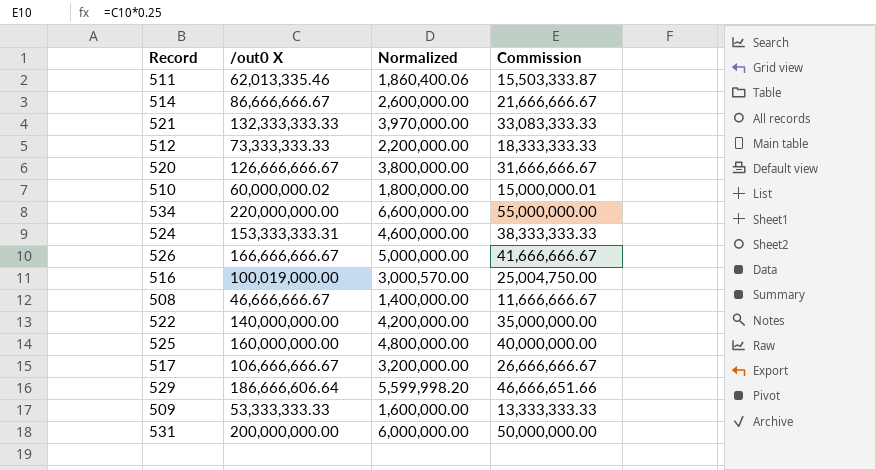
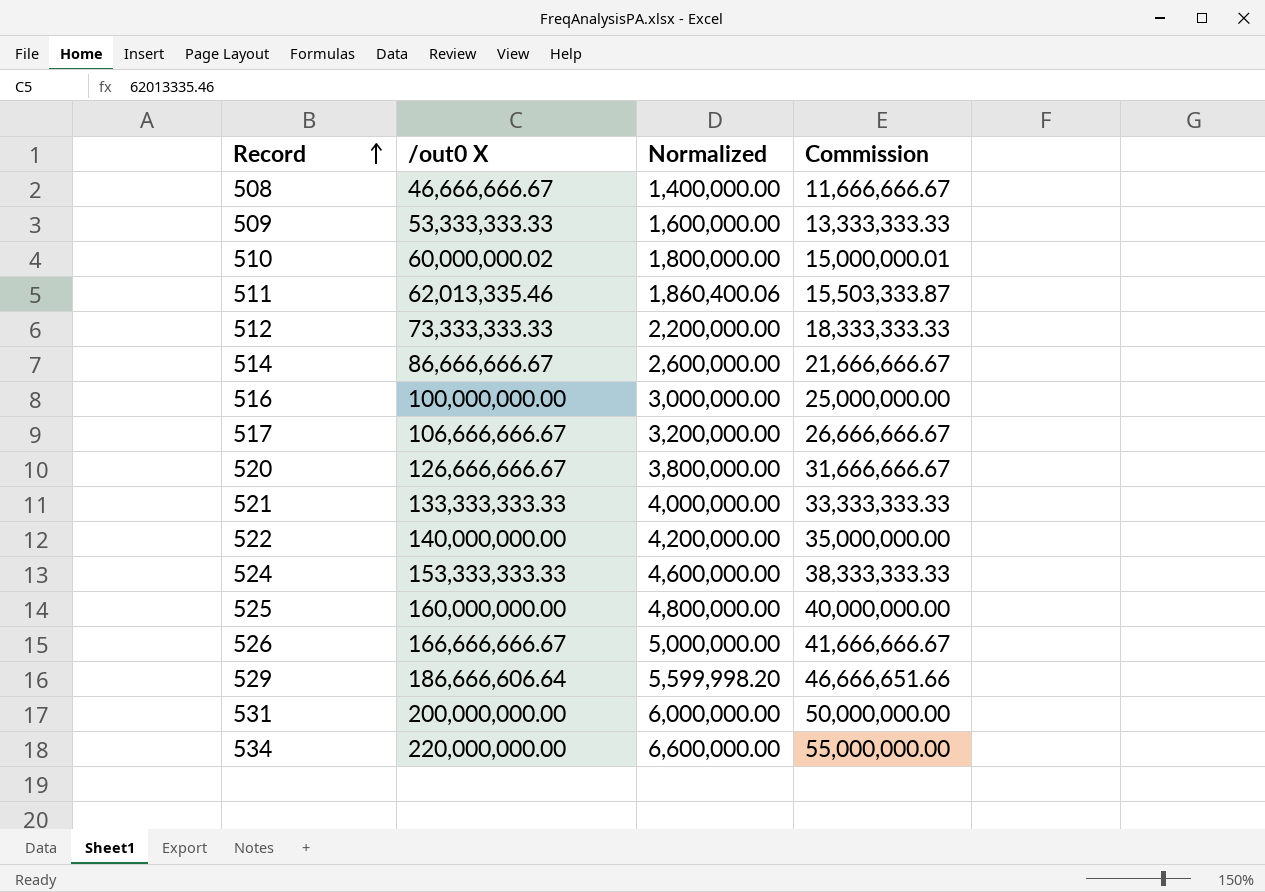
row order: none -> Record ascending
516 | /out0 X: 100,019,000.00 -> 100,000,000.00
516 | Normalized: 3,000,570.00 -> 3,000,000.00
516 | Commission: 25,004,750.00 -> 25,000,000.00
521 | /out0 X: 132,333,333.33 -> 133,333,333.33
521 | Normalized: 3,970,000.00 -> 4,000,000.00
521 | Commission: 33,083,333.33 -> 33,333,333.33
524 | /out0 X: 153,333,333.31 -> 153,333,333.33

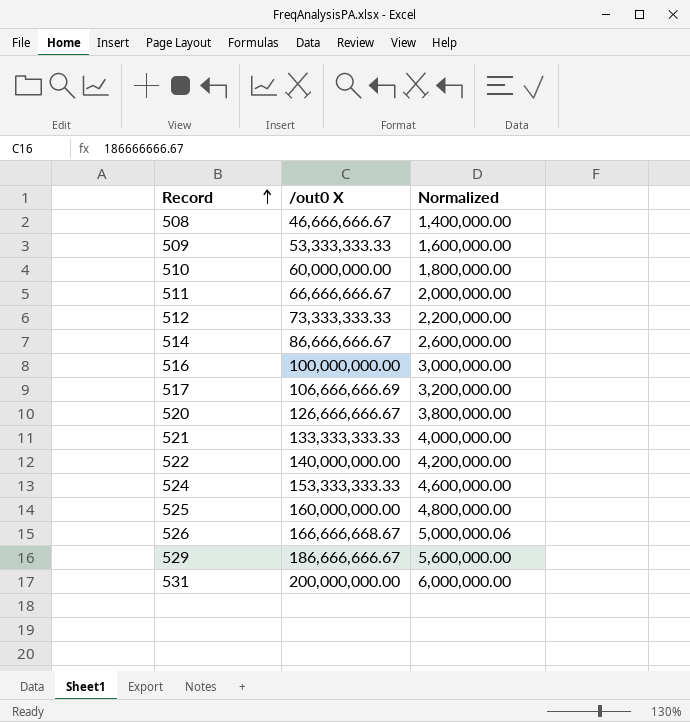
column Commission | formula: [/out0 X] * 0.25 -> none
row 534: 220,000,000.00 | 6,600,000.00 | 55,000,000.00 -> none
510 | /out0 X: 60,000,000.02 -> 60,000,000.00
511 | /out0 X: 62,013,335.46 -> 66,666,666.67
511 | Normalized: 1,860,400.06 -> 2,000,000.00
517 | /out0 X: 106,666,666.67 -> 106,666,666.69
526 | /out0 X: 166,666,666.67 -> 166,666,668.67
526 | Normalized: 5,000,000.00 -> 5,000,000.06
529 | /out0 X: 186,666,606.64 -> 186,666,666.67
529 | Normalized: 5,599,998.20 -> 5,600,000.00

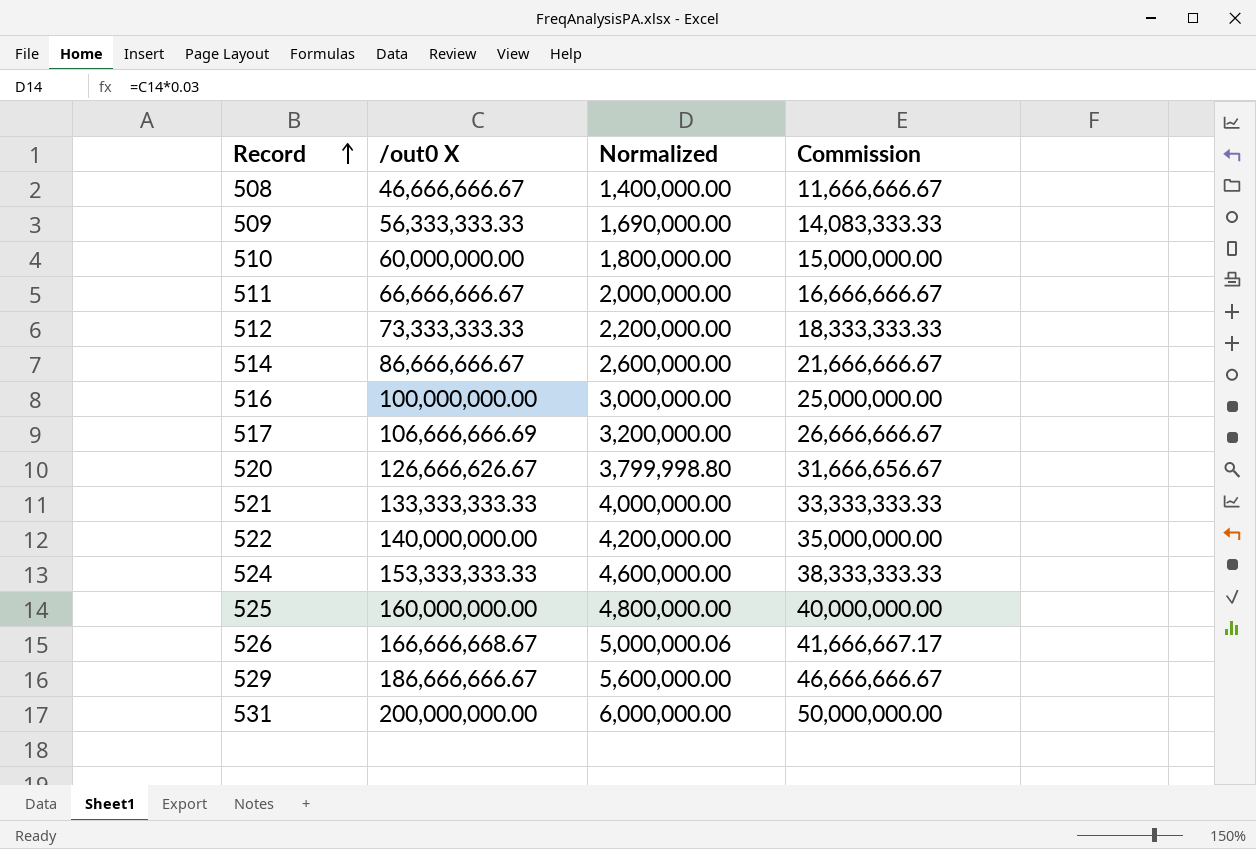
column Commission | formula: none -> [/out0 X] * 0.25
509 | /out0 X: 53,333,333.33 -> 56,333,333.33
509 | Normalized: 1,600,000.00 -> 1,690,000.00
520 | /out0 X: 126,666,666.67 -> 126,666,626.67
520 | Normalized: 3,800,000.00 -> 3,799,998.80

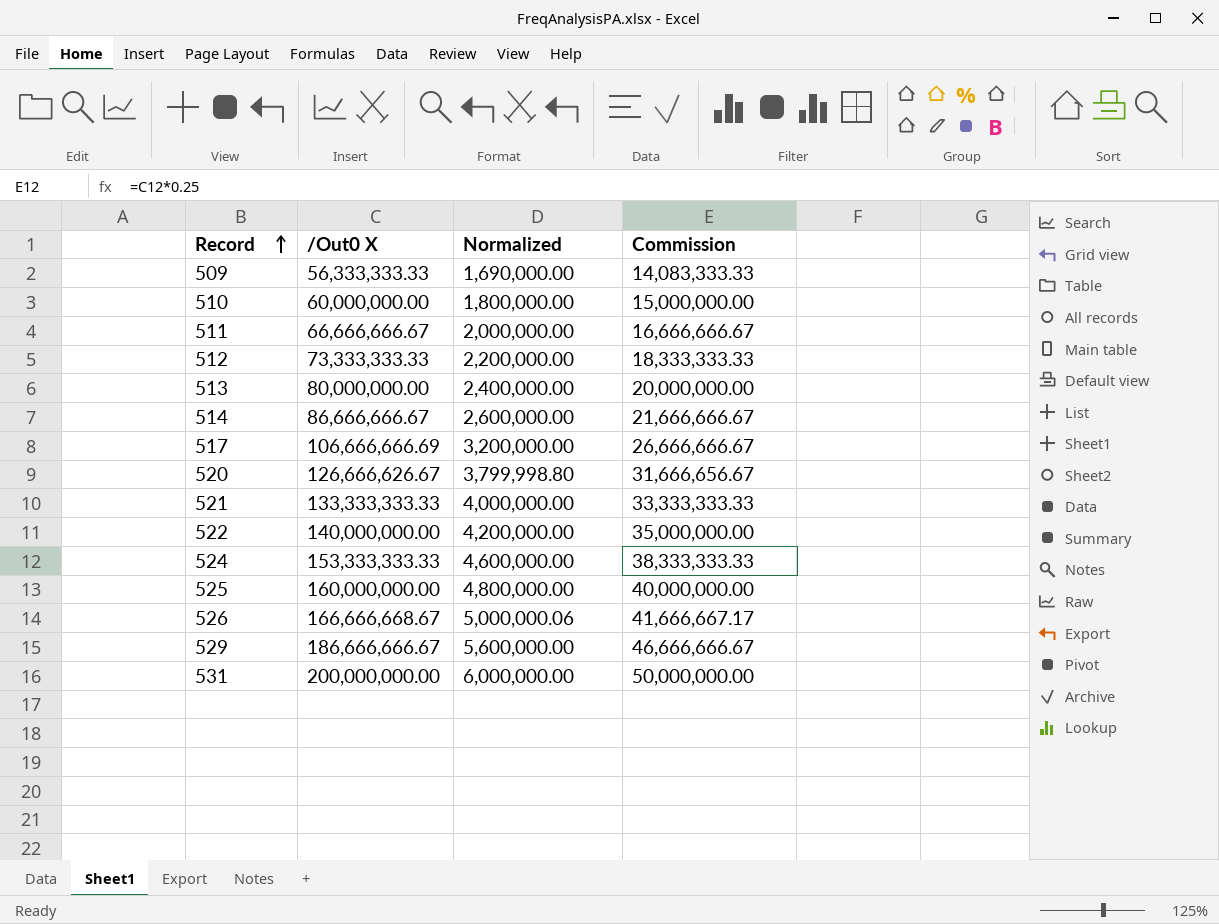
column name: /out0 X -> /Out0 X
row 508: 46,666,666.67 | 1,400,000.00 | 11,666,666.67 -> none
row 516: 100,000,000.00 | 3,000,000.00 | 25,000,000.00 -> none
row 513: none -> 80,000,000.00 | 2,400,000.00 | 20,000,000.00

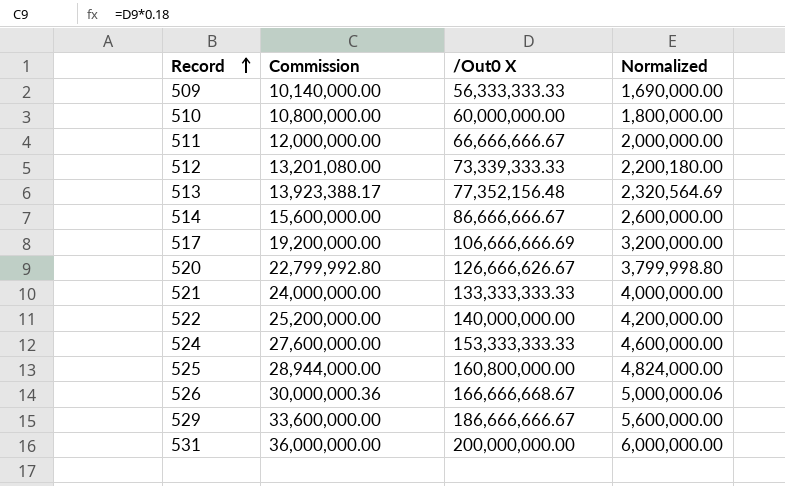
column Commission | formula: [/Out0 X] * 0.25 -> [/Out0 X] * 0.18
column Commission | position: 4 -> 2
512 | /Out0 X: 73,333,333.33 -> 73,339,333.33
512 | Normalized: 2,200,000.00 -> 2,200,180.00
513 | /Out0 X: 80,000,000.00 -> 77,352,156.48
513 | Normalized: 2,400,000.00 -> 2,320,564.69
525 | /Out0 X: 160,000,000.00 -> 160,800,000.00
525 | Normalized: 4,800,000.00 -> 4,824,000.00

